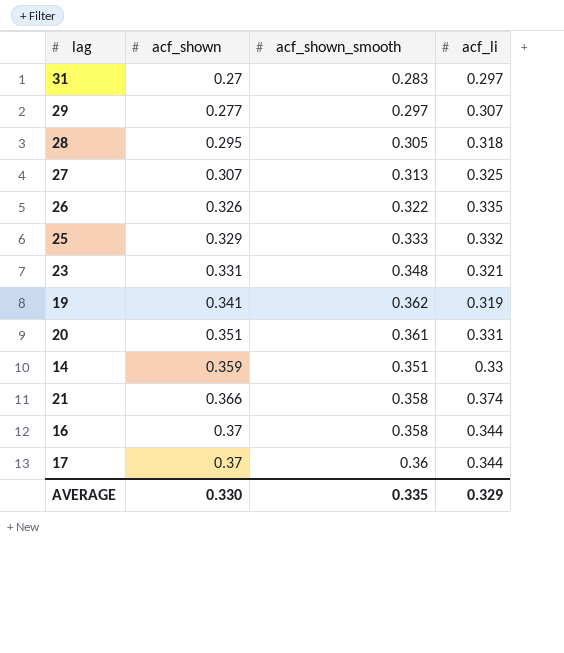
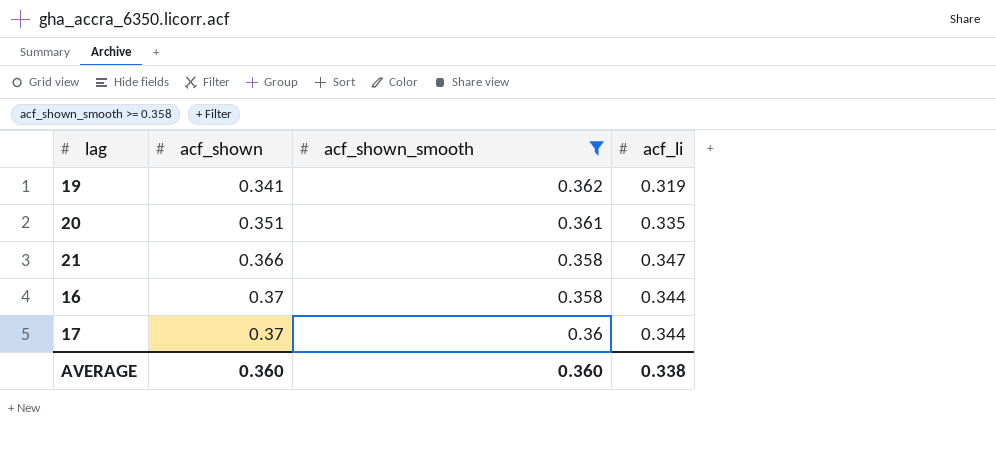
filter: none -> acf_shown_smooth >= 0.358
20 | acf_li: 0.331 -> 0.335
21 | acf_li: 0.374 -> 0.347
AVERAGE | acf_shown: 0.330 -> 0.360
AVERAGE | acf_shown_smooth: 0.335 -> 0.360
AVERAGE | acf_li: 0.329 -> 0.338

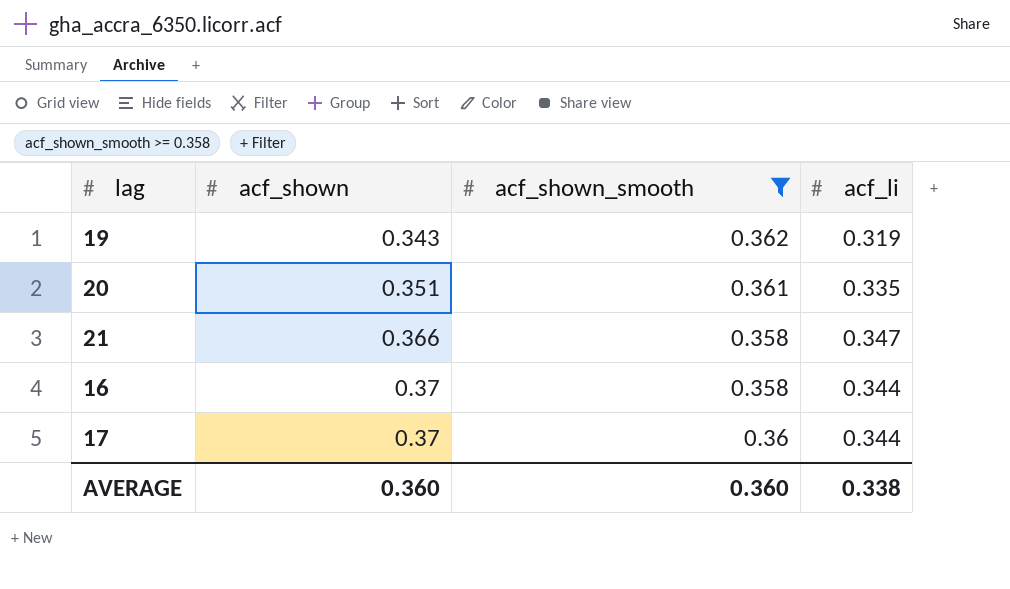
19 | acf_shown: 0.341 -> 0.343

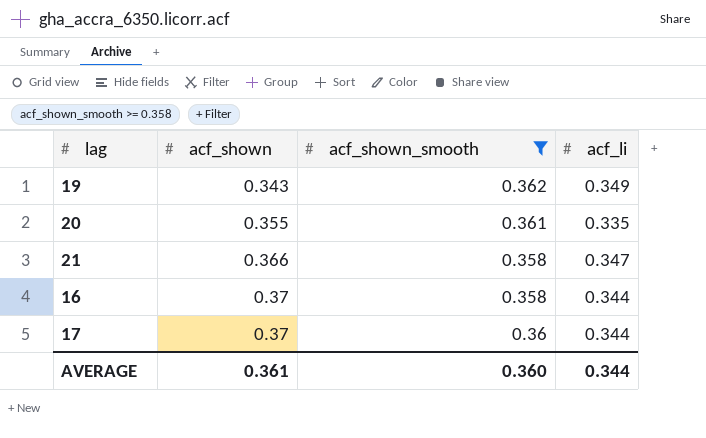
19 | acf_li: 0.319 -> 0.349
20 | acf_shown: 0.351 -> 0.355
AVERAGE | acf_shown: 0.360 -> 0.361
AVERAGE | acf_li: 0.338 -> 0.344

